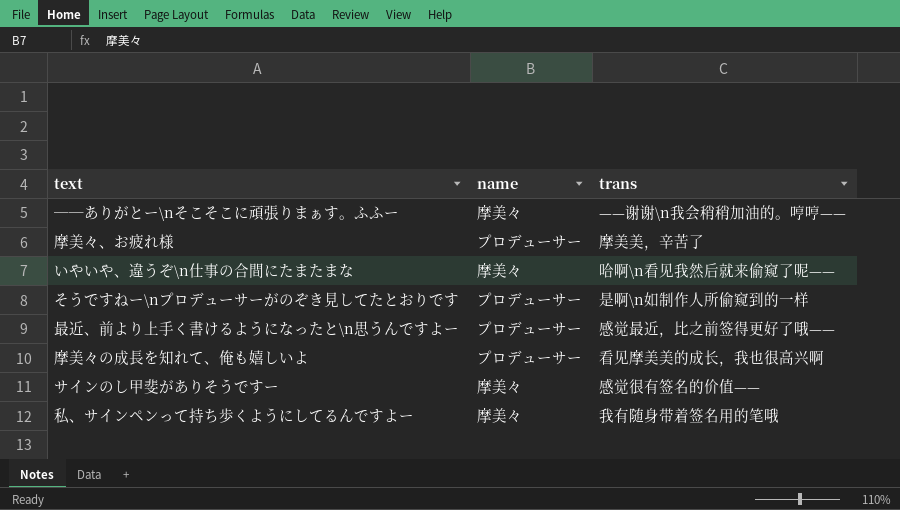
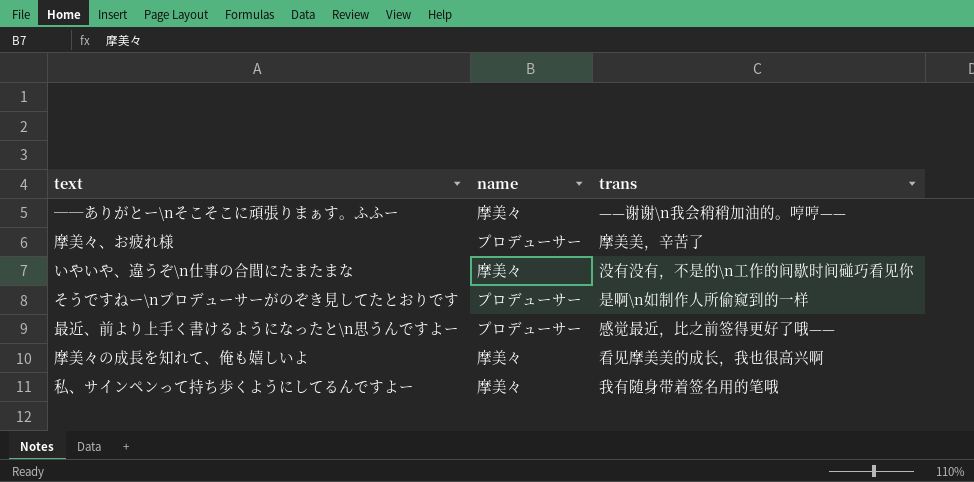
row サインのし甲斐がありそうですー: 摩美々 | 感觉很有签名的价值—— -> none
いやいや、違うぞ\n仕事の合間にたまたまな | trans: 哈啊\n看见我然后就来偷窥了呢—— -> 没有没有，不是的\n工作的间歇时间碰巧看见你
摩美々の成長を知れて、俺も嬉しいよ | name: プロデューサー -> 摩美々

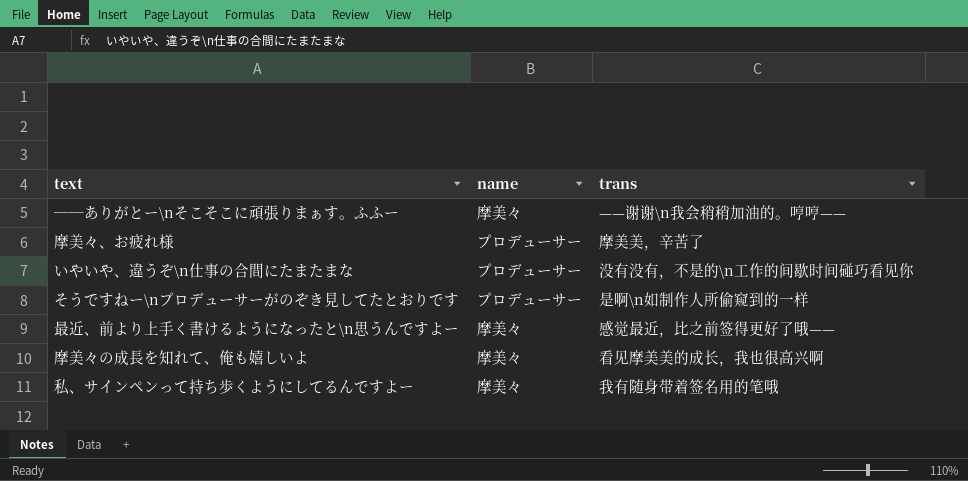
いやいや、違うぞ\n仕事の合間にたまたまな | name: 摩美々 -> プロデューサー
最近、前より上手く書けるようになったと\n思うんですよー | name: プロデューサー -> 摩美々

